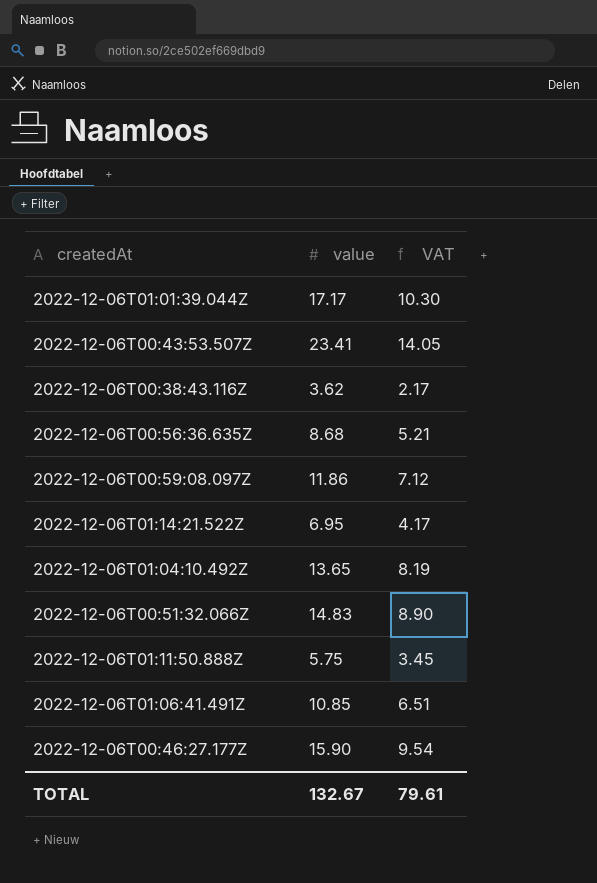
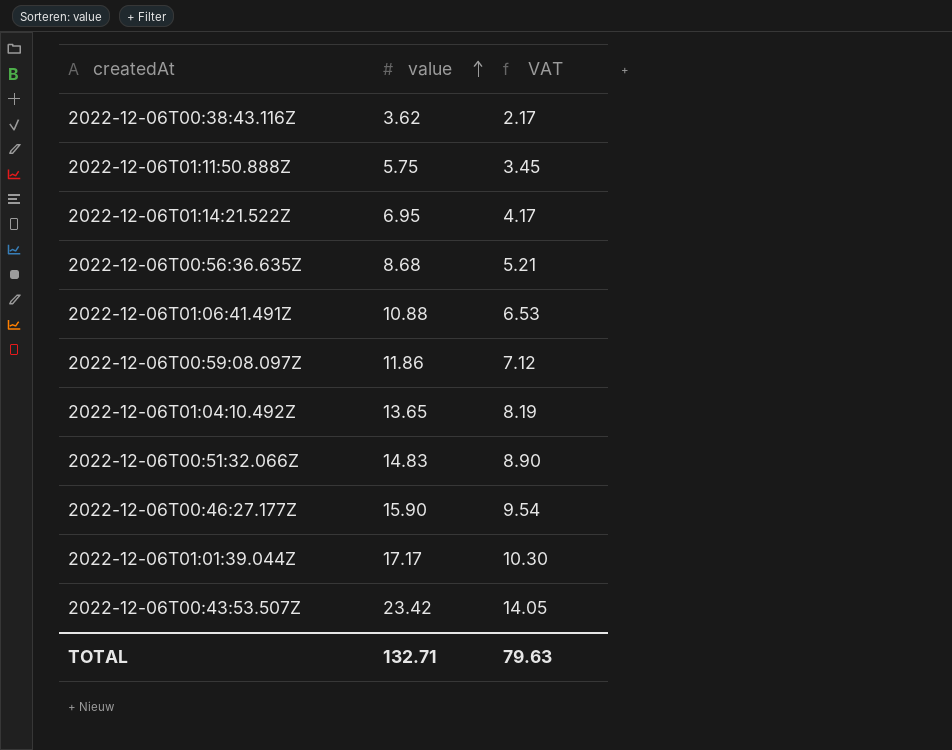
row order: none -> value ascending
2022-12-06T01:06:41.491Z | value: 10.85 -> 10.88
2022-12-06T01:06:41.491Z | VAT: 6.51 -> 6.53
2022-12-06T00:43:53.507Z | value: 23.41 -> 23.42
TOTAL | value: 132.67 -> 132.71
TOTAL | VAT: 79.61 -> 79.63

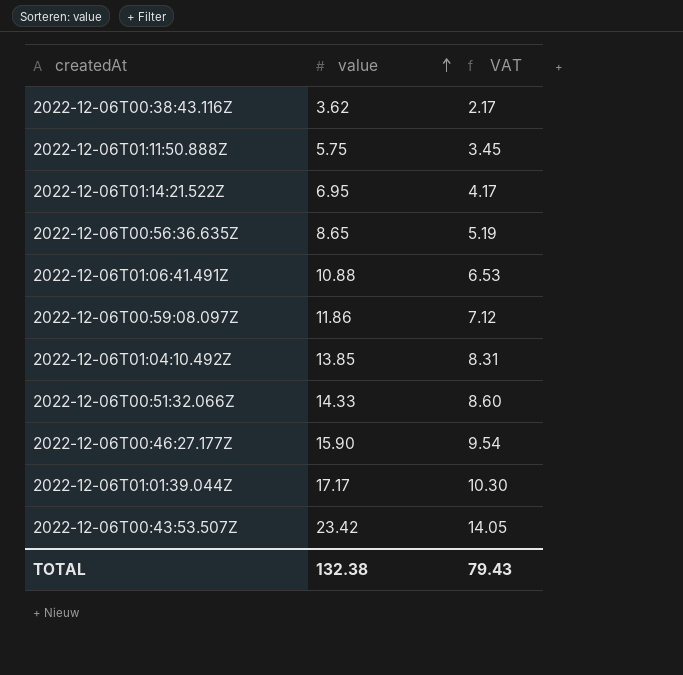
2022-12-06T00:56:36.635Z | value: 8.68 -> 8.65
2022-12-06T00:56:36.635Z | VAT: 5.21 -> 5.19
2022-12-06T01:04:10.492Z | value: 13.65 -> 13.85
2022-12-06T01:04:10.492Z | VAT: 8.19 -> 8.31
2022-12-06T00:51:32.066Z | value: 14.83 -> 14.33
2022-12-06T00:51:32.066Z | VAT: 8.90 -> 8.60
TOTAL | value: 132.71 -> 132.38
TOTAL | VAT: 79.63 -> 79.43

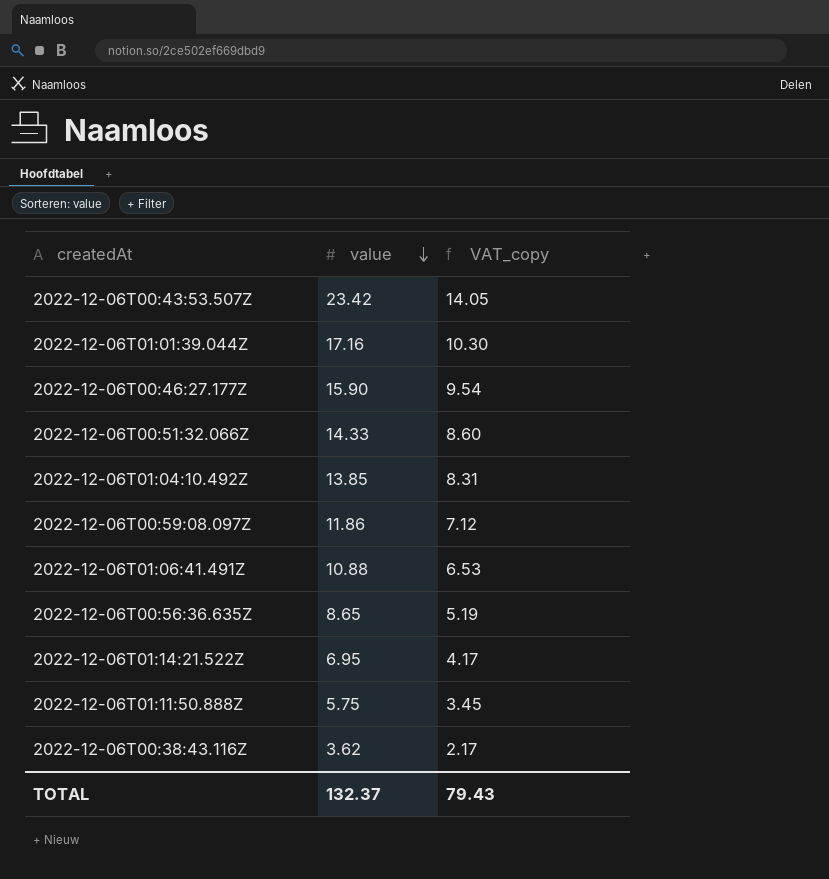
row order: value ascending -> value descending
column name: VAT -> VAT_copy
2022-12-06T01:01:39.044Z | value: 17.17 -> 17.16
TOTAL | value: 132.38 -> 132.37

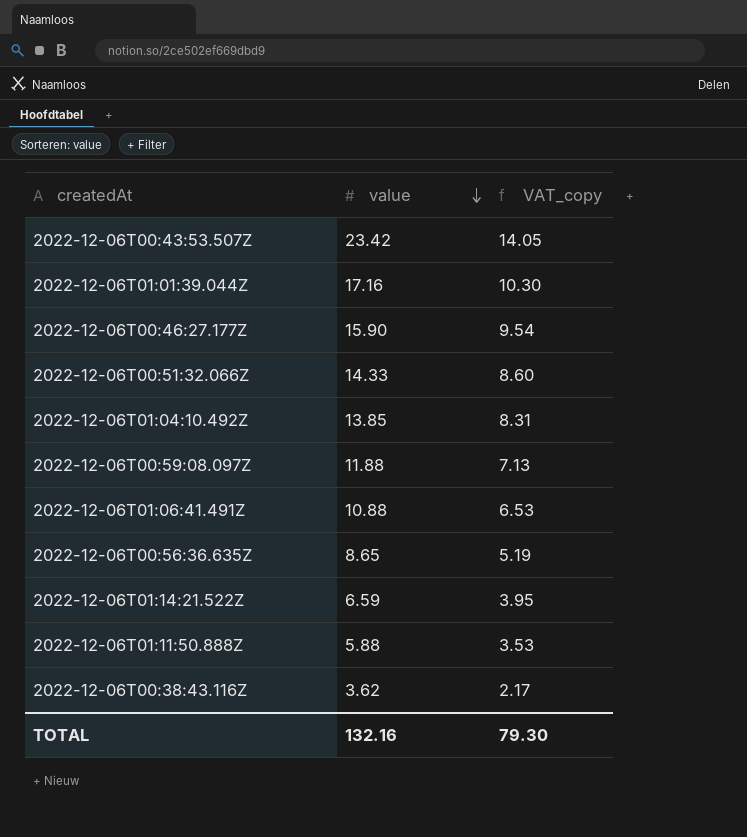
2022-12-06T00:59:08.097Z | value: 11.86 -> 11.88
2022-12-06T00:59:08.097Z | VAT_copy: 7.12 -> 7.13
2022-12-06T01:14:21.522Z | value: 6.95 -> 6.59
2022-12-06T01:14:21.522Z | VAT_copy: 4.17 -> 3.95
2022-12-06T01:11:50.888Z | value: 5.75 -> 5.88
2022-12-06T01:11:50.888Z | VAT_copy: 3.45 -> 3.53
TOTAL | value: 132.37 -> 132.16
TOTAL | VAT_copy: 79.43 -> 79.30

